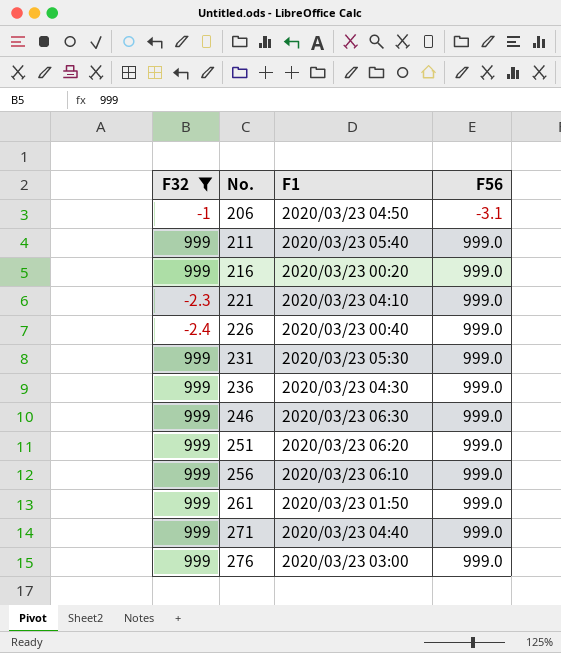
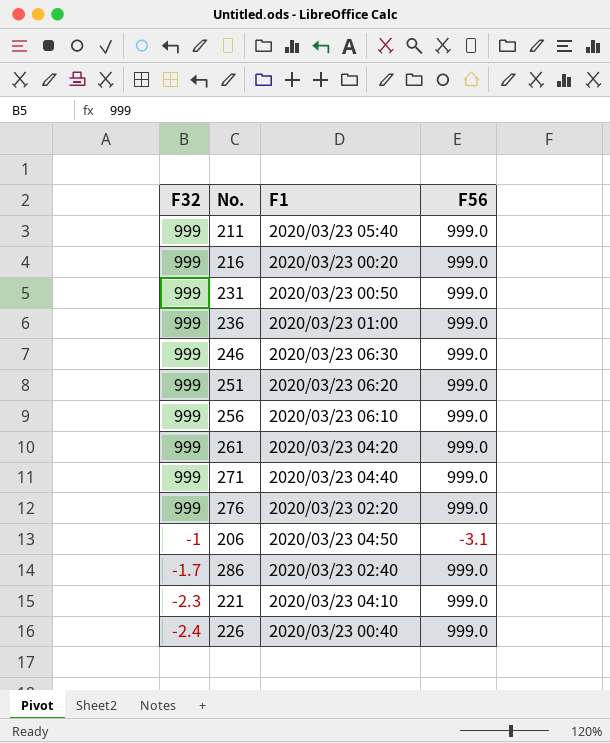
filter: F32 != -1.7 -> none
row order: No. ascending -> F32 descending
231 | F1: 2020/03/23 05:30 -> 2020/03/23 00:50
236 | F1: 2020/03/23 04:30 -> 2020/03/23 01:00
261 | F1: 2020/03/23 01:50 -> 2020/03/23 04:20
276 | F1: 2020/03/23 03:00 -> 2020/03/23 02:20

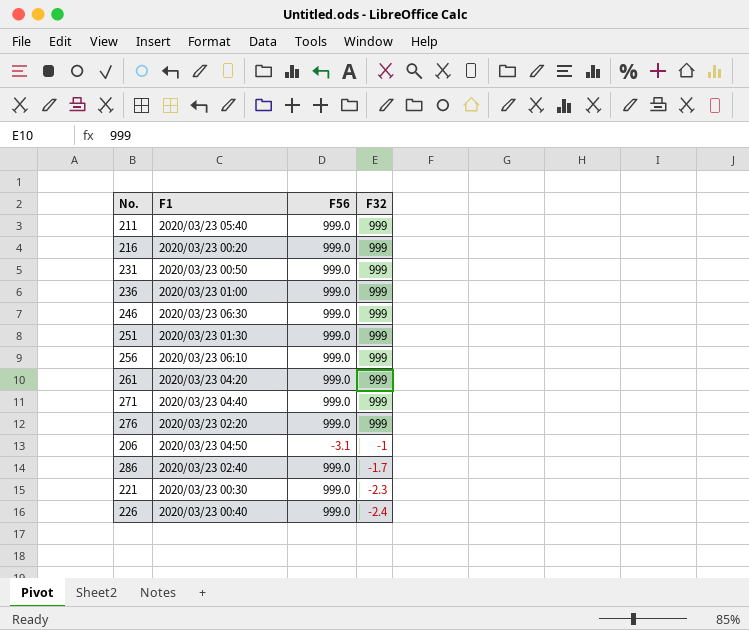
column F32 | position: 1 -> 4
251 | F1: 2020/03/23 06:20 -> 2020/03/23 01:30
221 | F1: 2020/03/23 04:10 -> 2020/03/23 00:30

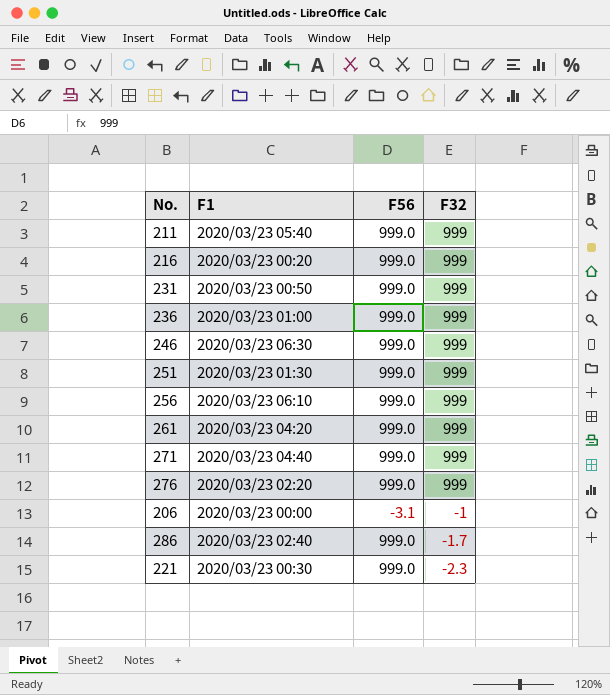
row 226: 2020/03/23 00:40 | 999.0 | -2.4 -> none
206 | F1: 2020/03/23 04:50 -> 2020/03/23 00:00

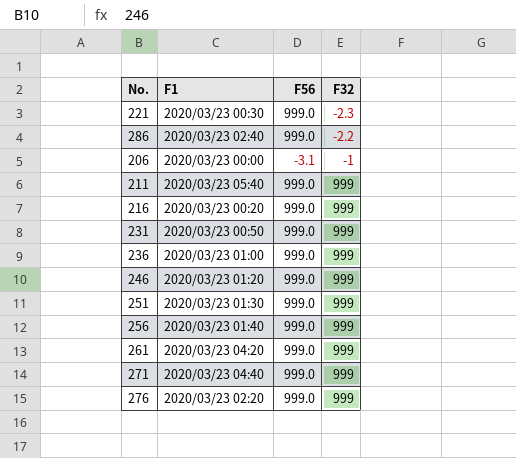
row order: F32 descending -> F32 ascending
286 | F32: -1.7 -> -2.2
246 | F1: 2020/03/23 06:30 -> 2020/03/23 01:20
256 | F1: 2020/03/23 06:10 -> 2020/03/23 01:40

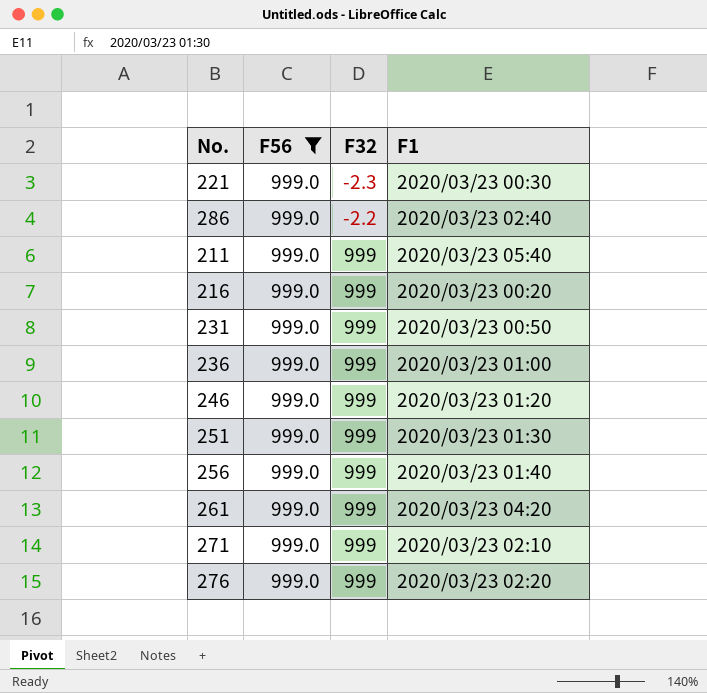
filter: none -> F56 = 999.0
column F1 | position: 2 -> 4
271 | F1: 2020/03/23 04:40 -> 2020/03/23 02:10

